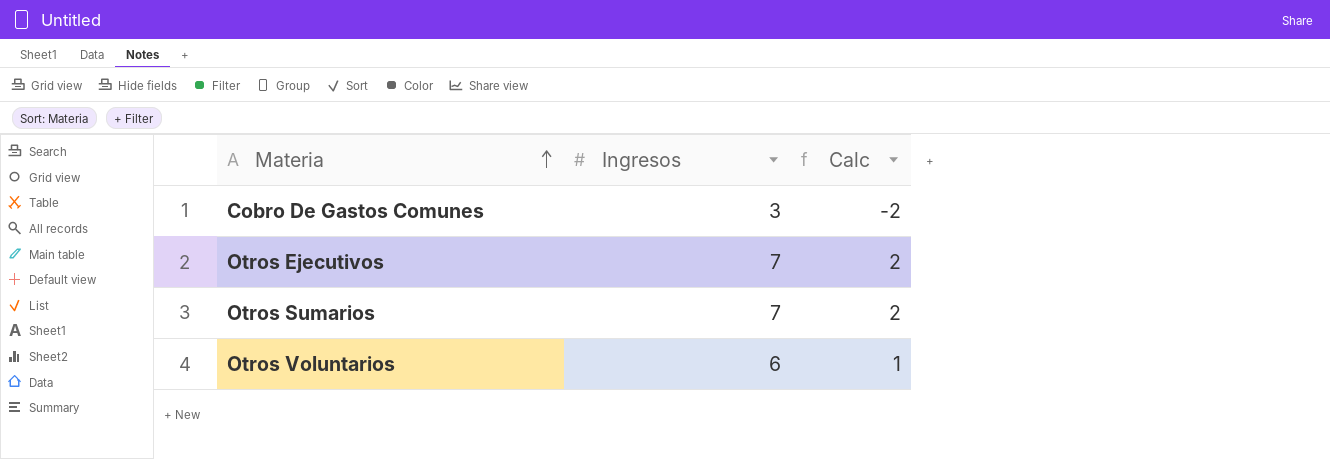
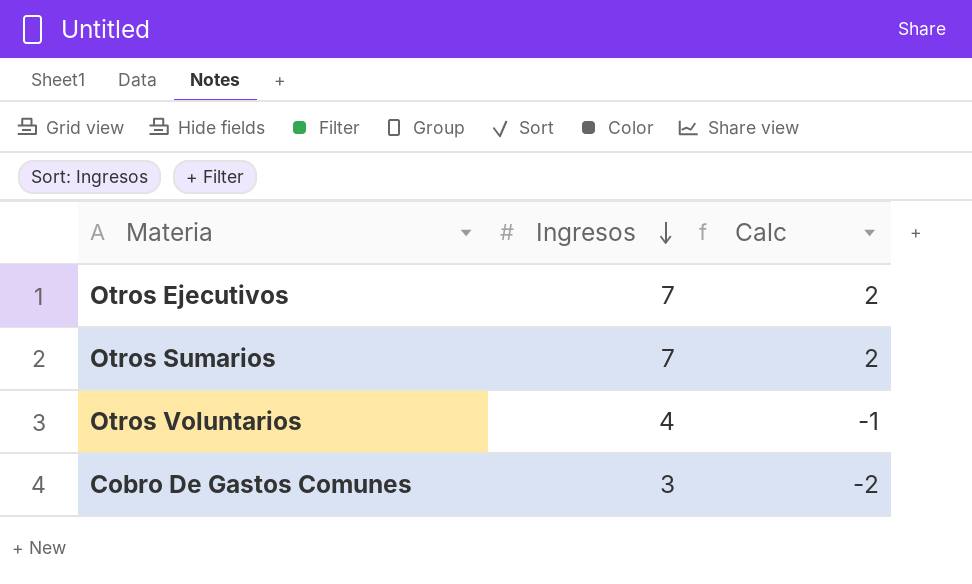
row order: Materia ascending -> Ingresos descending
Otros Voluntarios | Ingresos: 6 -> 4
Otros Voluntarios | Calc: 1 -> -1

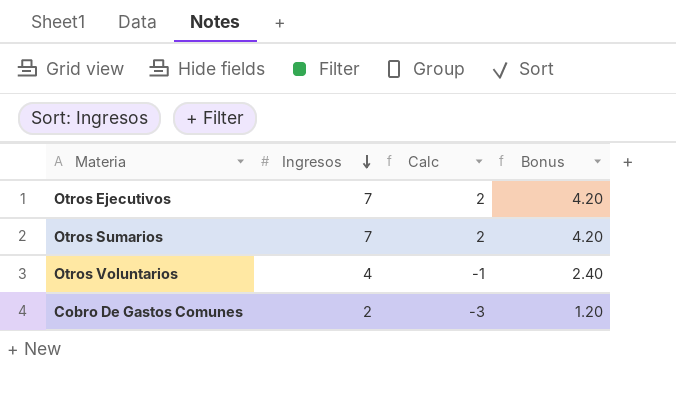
column Bonus | formula: none -> [Ingresos] * 0.6
Cobro De Gastos Comunes | Ingresos: 3 -> 2
Cobro De Gastos Comunes | Calc: -2 -> -3

